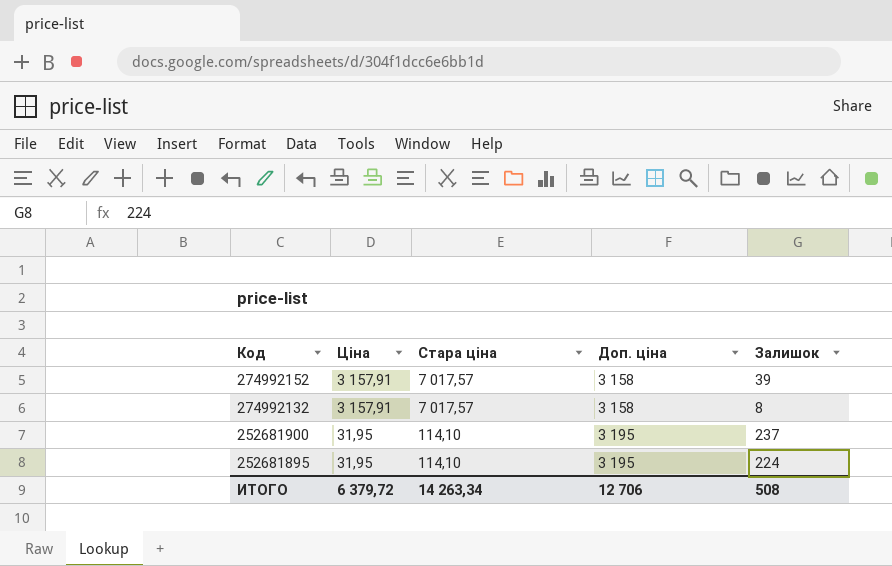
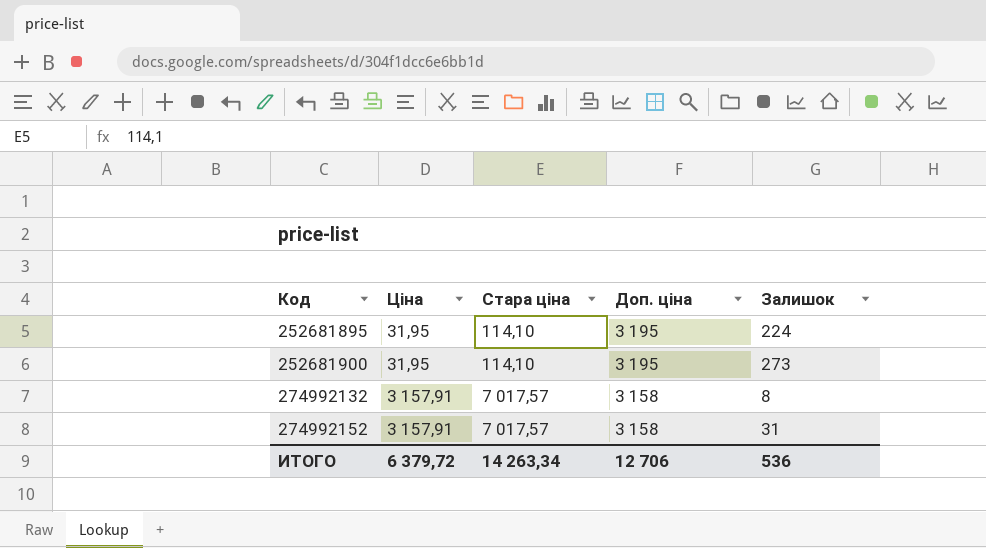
row order: Код descending -> Код ascending
252681900 | Залишок: 237 -> 273
274992152 | Залишок: 39 -> 31
ИТОГО | Залишок: 508 -> 536

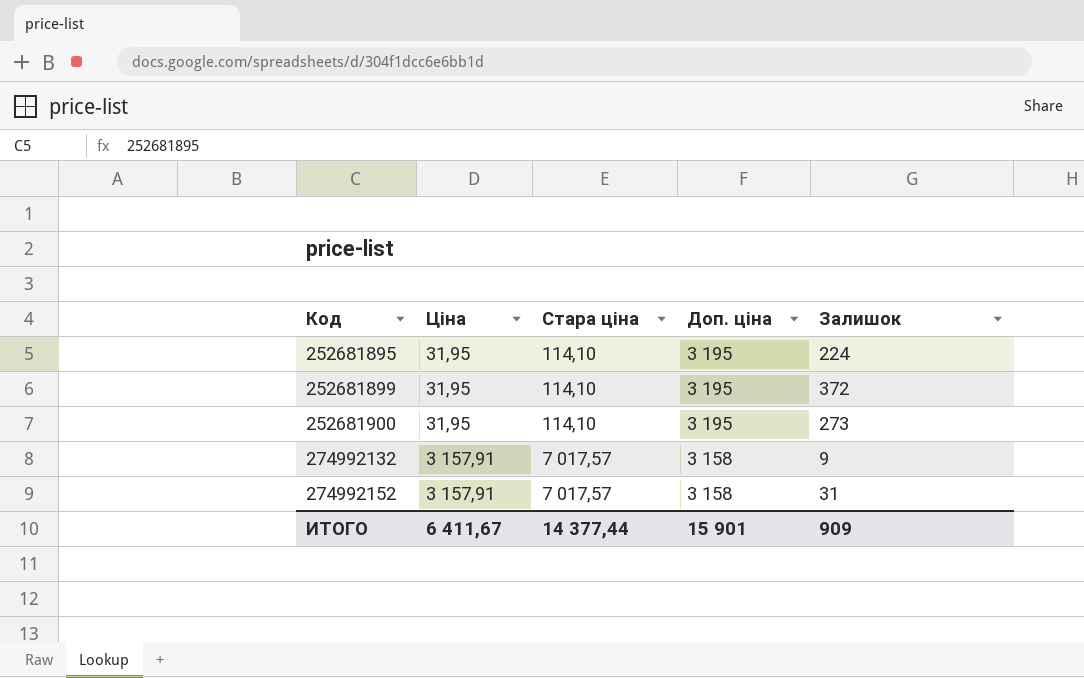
row 252681899: none -> 31,95 | 114,10 | 3 195 | 372
274992132 | Залишок: 8 -> 9
ИТОГО | Ціна: 6 379,72 -> 6 411,67
ИТОГО | Стара ціна: 14 263,34 -> 14 377,44
ИТОГО | Доп. ціна: 12 706 -> 15 901
ИТОГО | Залишок: 536 -> 909

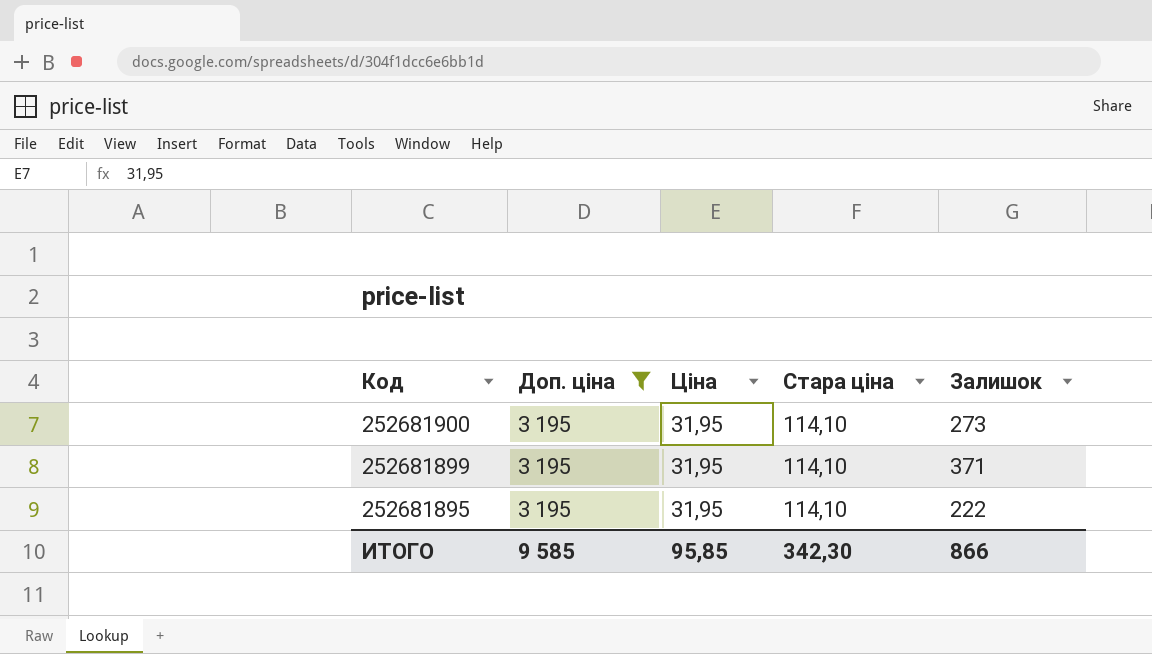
filter: none -> Доп. ціна = 3 195
row order: Код ascending -> Код descending
column Доп. ціна | position: 4 -> 2
252681899 | Залишок: 372 -> 371
252681895 | Залишок: 224 -> 222
ИТОГО | Доп. ціна: 15 901 -> 9 585
ИТОГО | Ціна: 6 411,67 -> 95,85
ИТОГО | Стара ціна: 14 377,44 -> 342,30
ИТОГО | Залишок: 909 -> 866

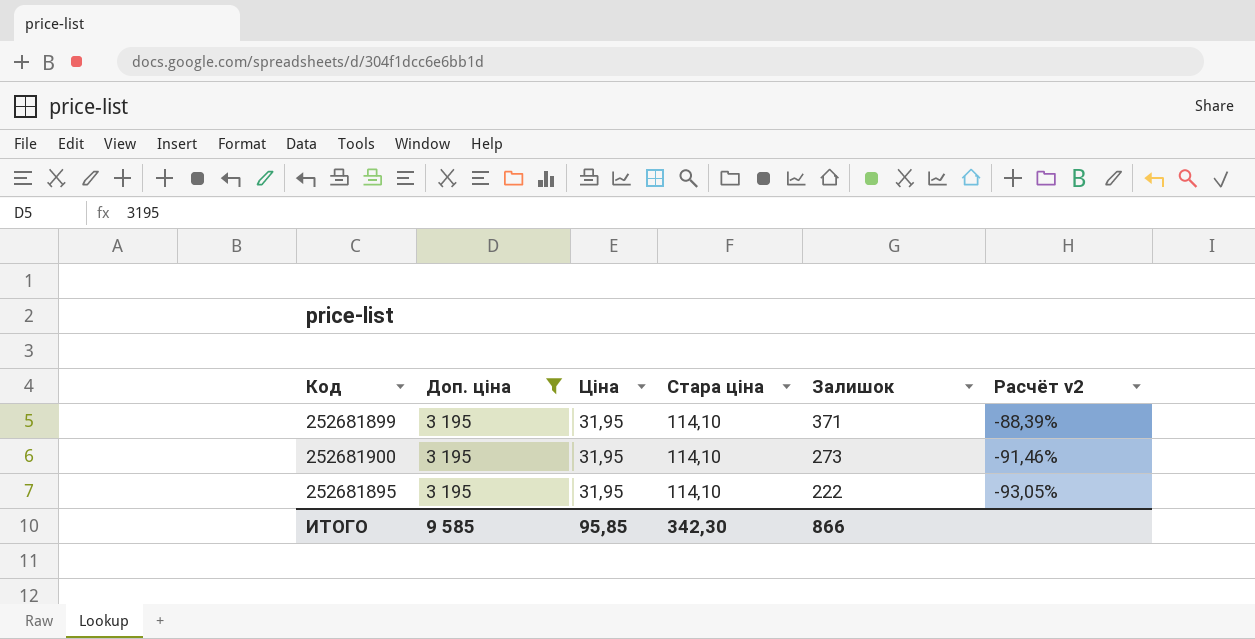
row order: Код descending -> Залишок descending
column Расчёт v2 | formula: none -> ([Залишок] - [Доп. ціна]) / [Доп. ціна]

